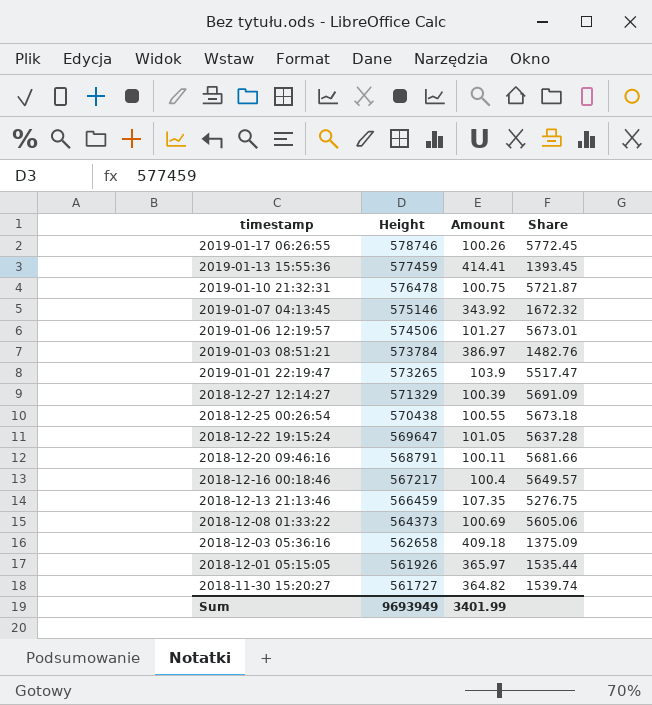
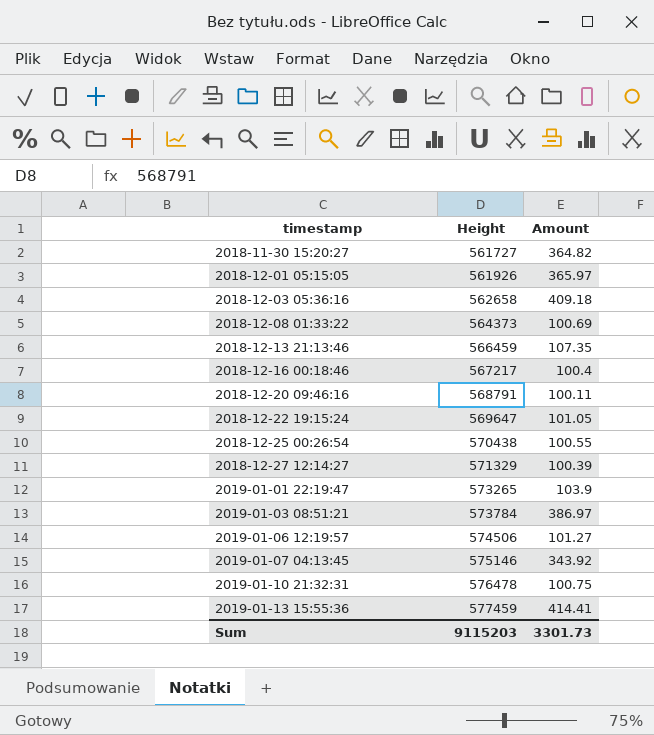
row order: timestamp descending -> timestamp ascending
column Share | formula: [Height] / [Amount] -> none
row 2019-01-17 06:26:55: 578746 | 100.26 | 5772.45 -> none
Sum | Height: 9693949 -> 9115203
Sum | Amount: 3401.99 -> 3301.73

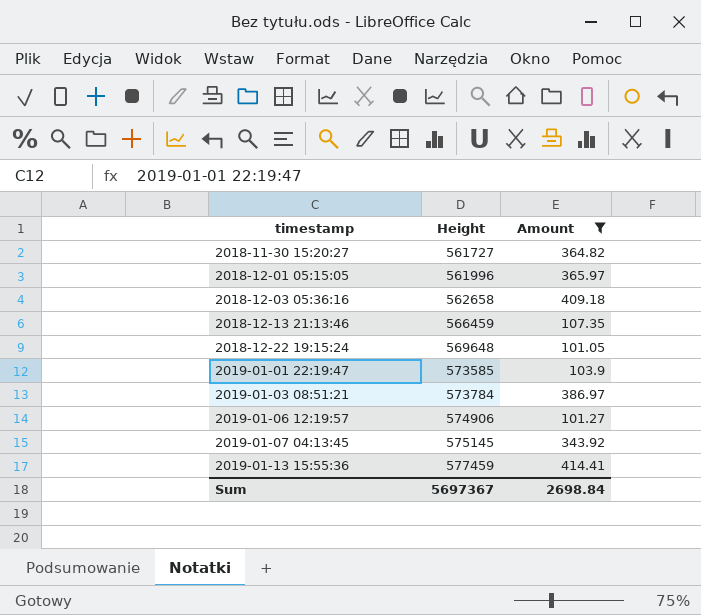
filter: none -> Amount >= 101.05
2018-12-01 05:15:05 | Height: 561926 -> 561996
2018-12-22 19:15:24 | Height: 569647 -> 569648
2019-01-01 22:19:47 | Height: 573265 -> 573585
2019-01-06 12:19:57 | Height: 574506 -> 574906
2019-01-07 04:13:45 | Height: 575146 -> 575145
Sum | Height: 9115203 -> 5697367
Sum | Amount: 3301.73 -> 2698.84

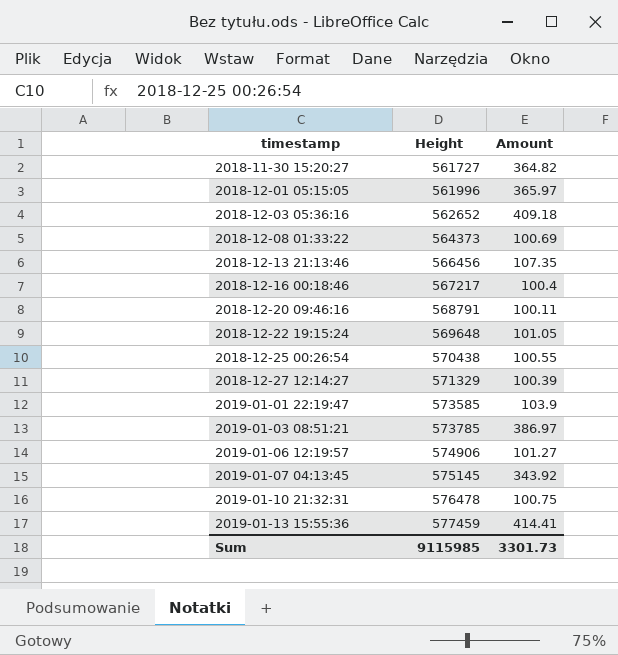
filter: Amount >= 101.05 -> none
2018-12-03 05:36:16 | Height: 562658 -> 562652
2018-12-13 21:13:46 | Height: 566459 -> 566456
2019-01-03 08:51:21 | Height: 573784 -> 573785
Sum | Height: 5697367 -> 9115985
Sum | Amount: 2698.84 -> 3301.73

